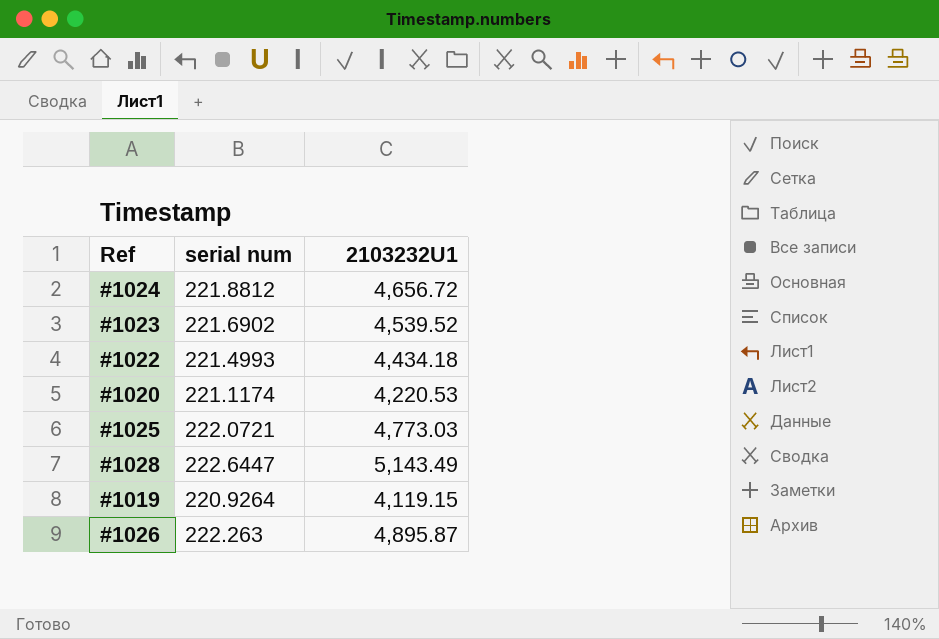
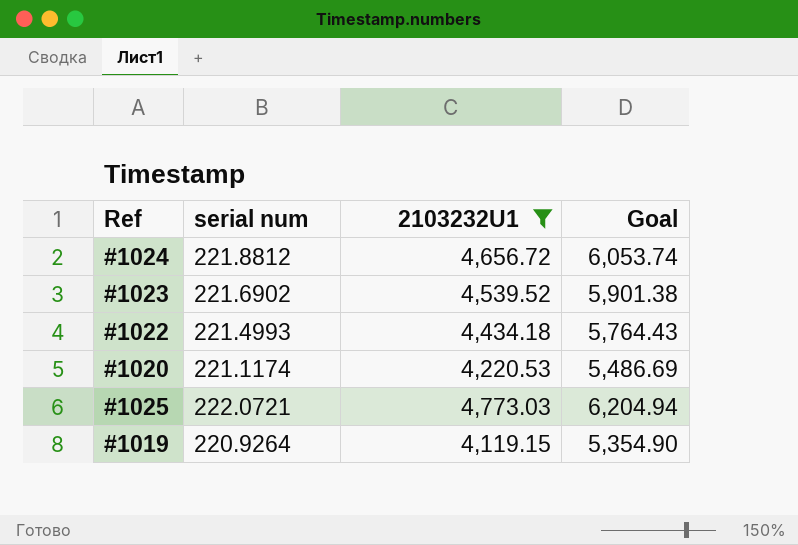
filter: none -> 2103232U1 <= 4,773.03
column Goal | formula: none -> [2103232U1] * 1.3

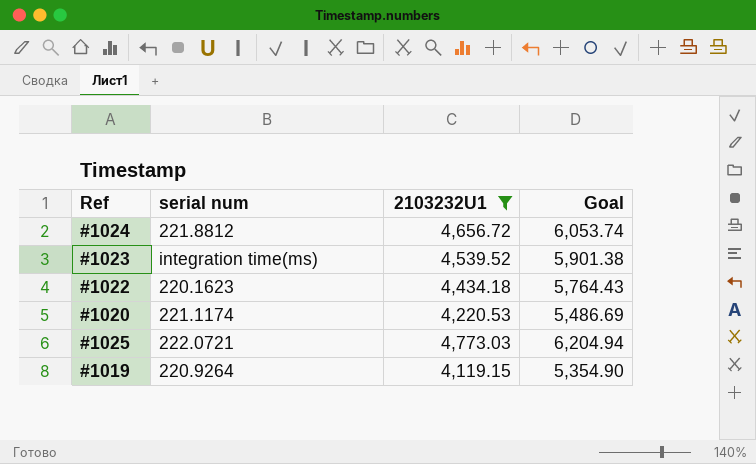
#1023 | serial num: 221.6902 -> integration time(ms)
#1022 | serial num: 221.4993 -> 220.1623

